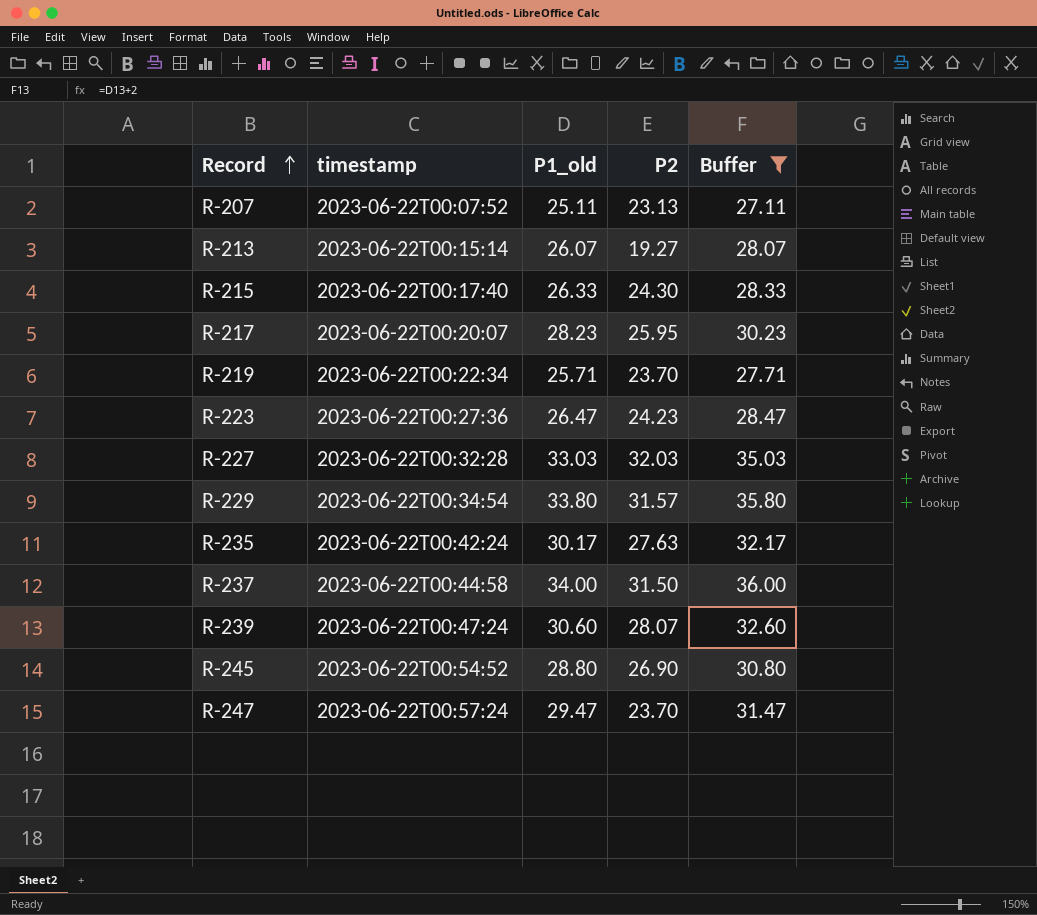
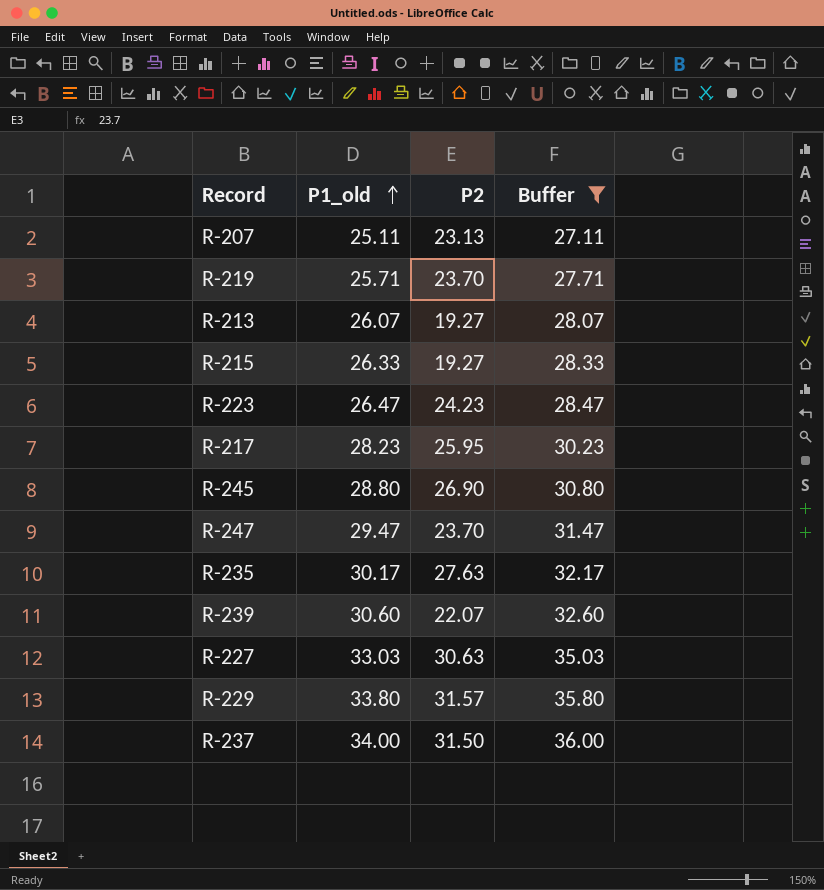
row order: Record ascending -> P1_old ascending
column timestamp | position: 2 -> none
R-215 | P2: 24.30 -> 19.27
R-239 | P2: 28.07 -> 22.07
R-227 | P2: 32.03 -> 30.63

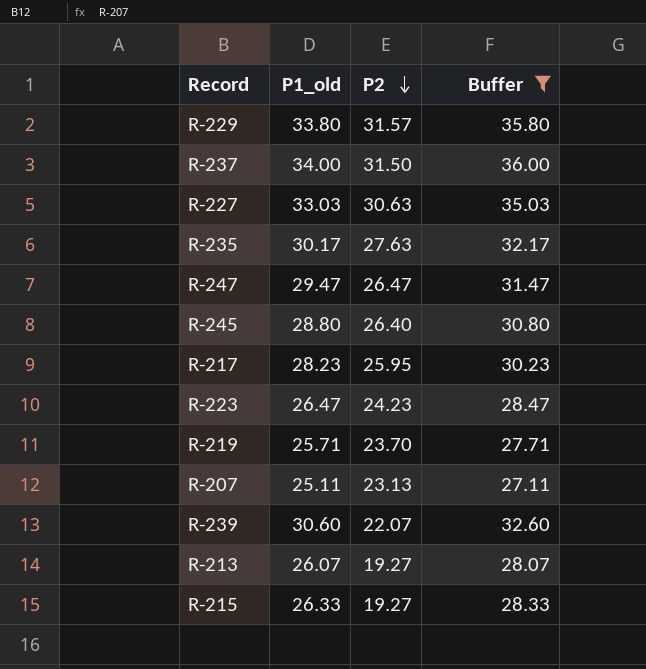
row order: P1_old ascending -> P2 descending
R-247 | P2: 23.70 -> 26.47
R-245 | P2: 26.90 -> 26.40

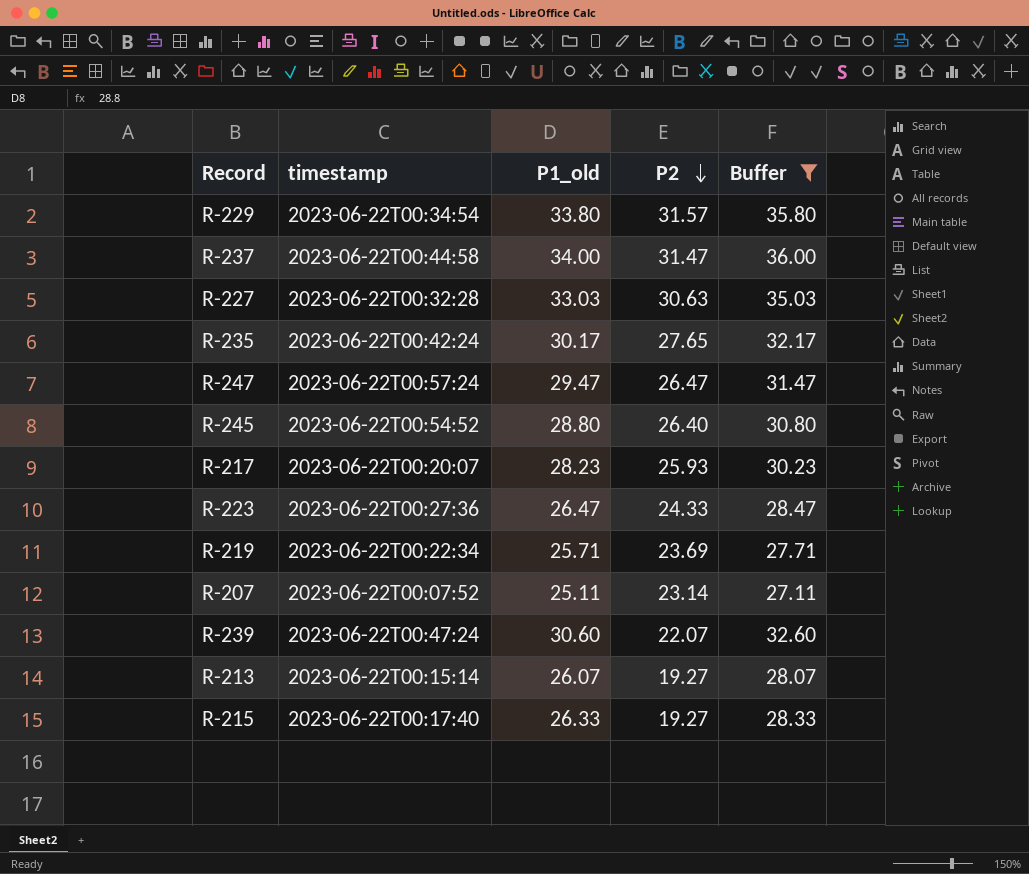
column timestamp | position: none -> 2
R-237 | P2: 31.50 -> 31.47
R-235 | P2: 27.63 -> 27.65
R-217 | P2: 25.95 -> 25.93
R-223 | P2: 24.23 -> 24.33
R-219 | P2: 23.70 -> 23.69
R-207 | P2: 23.13 -> 23.14

